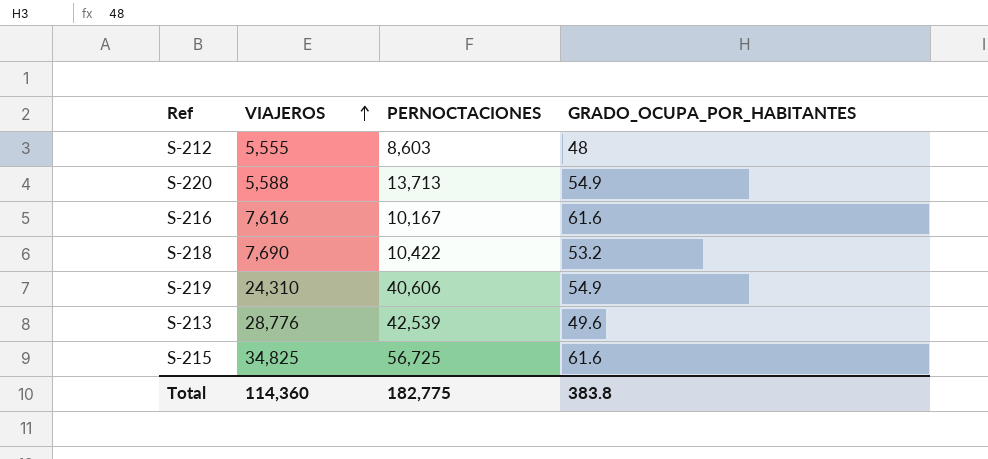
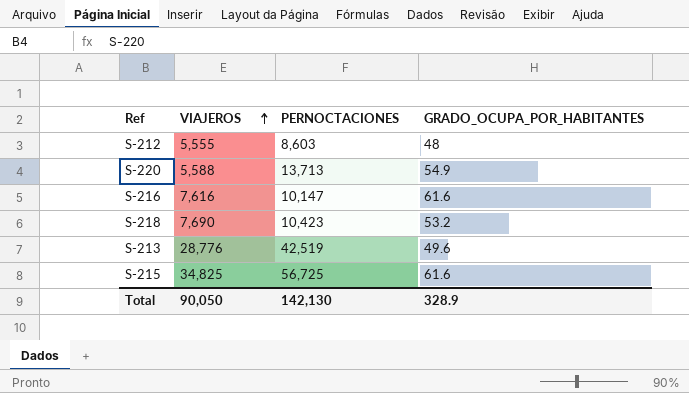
row S-219: 24,310 | 40,606 | 54.9 -> none
S-216 | PERNOCTACIONES: 10,167 -> 10,147
S-218 | PERNOCTACIONES: 10,422 -> 10,423
S-213 | PERNOCTACIONES: 42,539 -> 42,519
Total | VIAJEROS: 114,360 -> 90,050
Total | PERNOCTACIONES: 182,775 -> 142,130
Total | GRADO_OCUPA_POR_HABITANTES: 383.8 -> 328.9

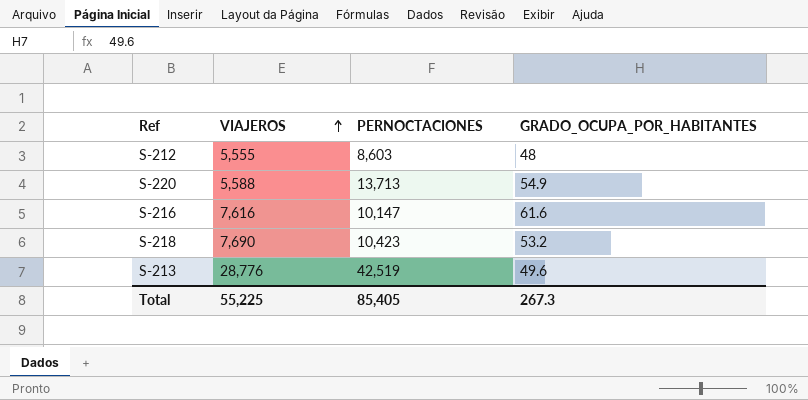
row S-215: 34,825 | 56,725 | 61.6 -> none
Total | VIAJEROS: 90,050 -> 55,225
Total | PERNOCTACIONES: 142,130 -> 85,405
Total | GRADO_OCUPA_POR_HABITANTES: 328.9 -> 267.3

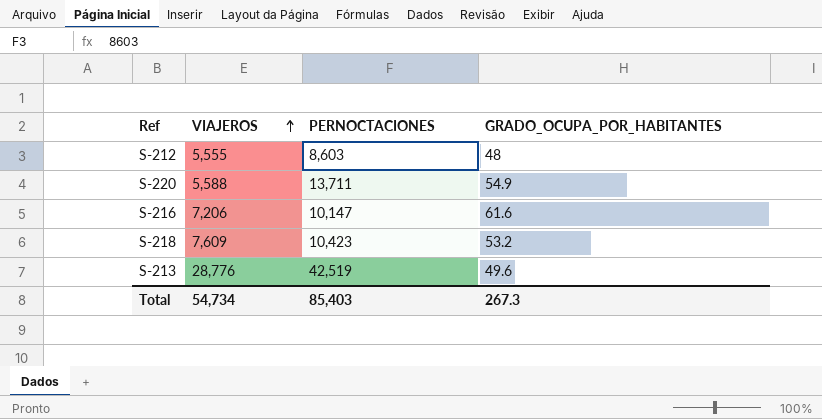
S-220 | PERNOCTACIONES: 13,713 -> 13,711
S-216 | VIAJEROS: 7,616 -> 7,206
S-218 | VIAJEROS: 7,690 -> 7,609
Total | VIAJEROS: 55,225 -> 54,734
Total | PERNOCTACIONES: 85,405 -> 85,403

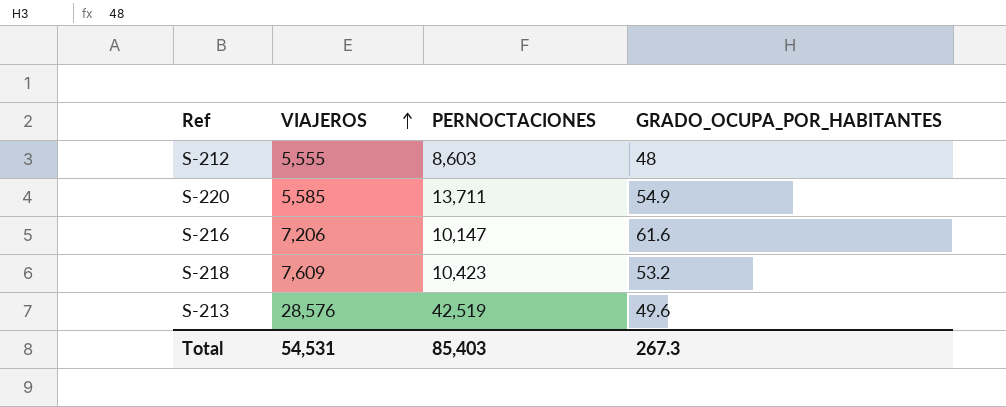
S-220 | VIAJEROS: 5,588 -> 5,585
S-213 | VIAJEROS: 28,776 -> 28,576
Total | VIAJEROS: 54,734 -> 54,531

